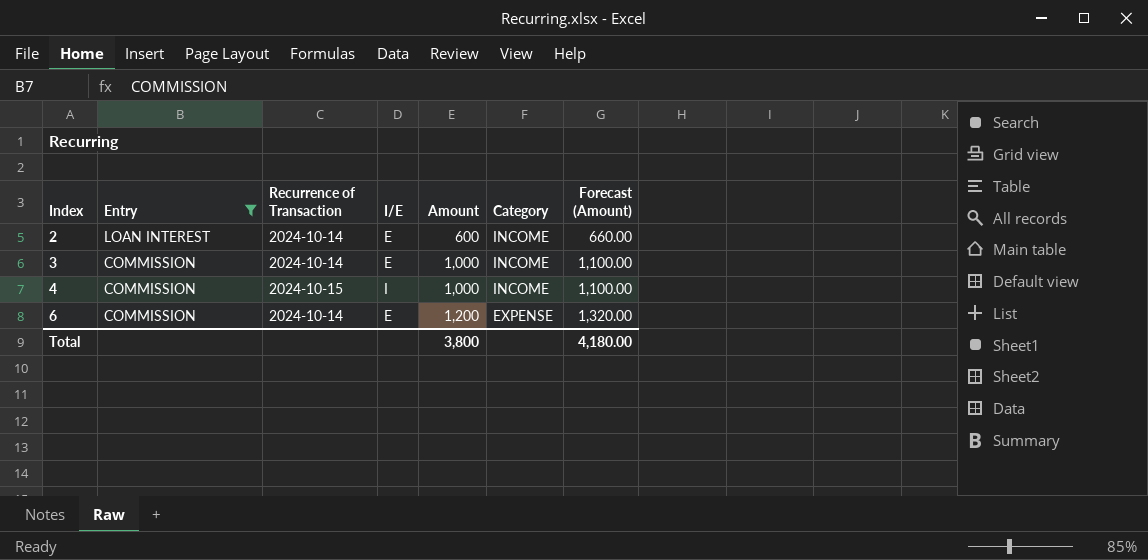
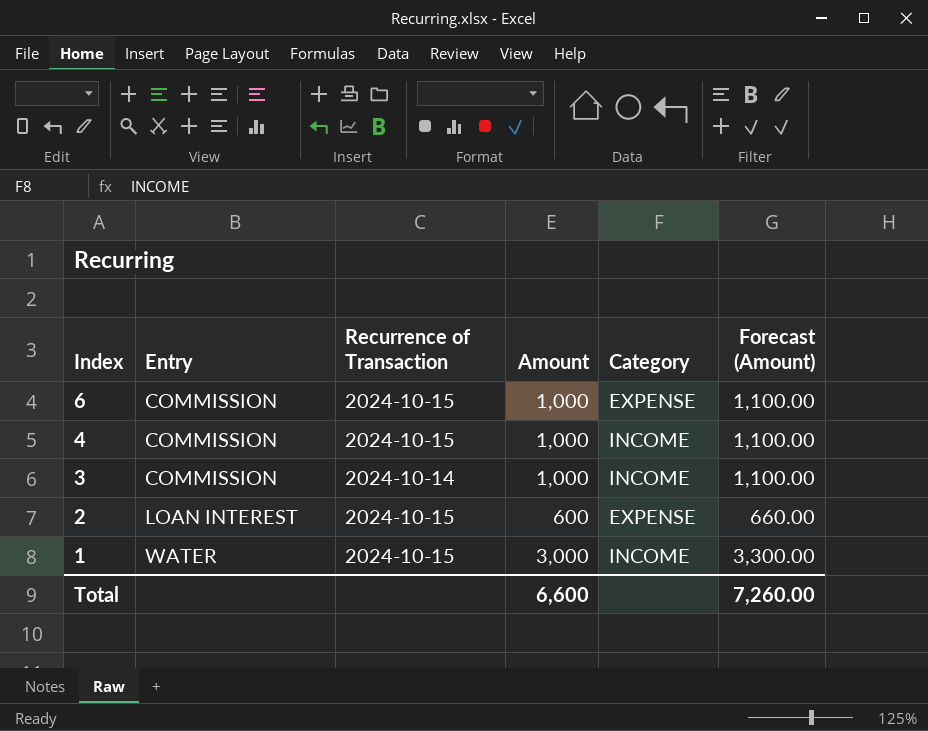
filter: Entry != WATER -> none
row order: Index ascending -> Index descending
column I/E | position: 4 -> none
6 | Recurrence of Transaction: 2024-10-14 -> 2024-10-15
6 | Amount: 1,200 -> 1,000
6 | Forecast (Amount): 1,320.00 -> 1,100.00
2 | Recurrence of Transaction: 2024-10-14 -> 2024-10-15
2 | Category: INCOME -> EXPENSE
Total | Amount: 3,800 -> 6,600
Total | Forecast (Amount): 4,180.00 -> 7,260.00

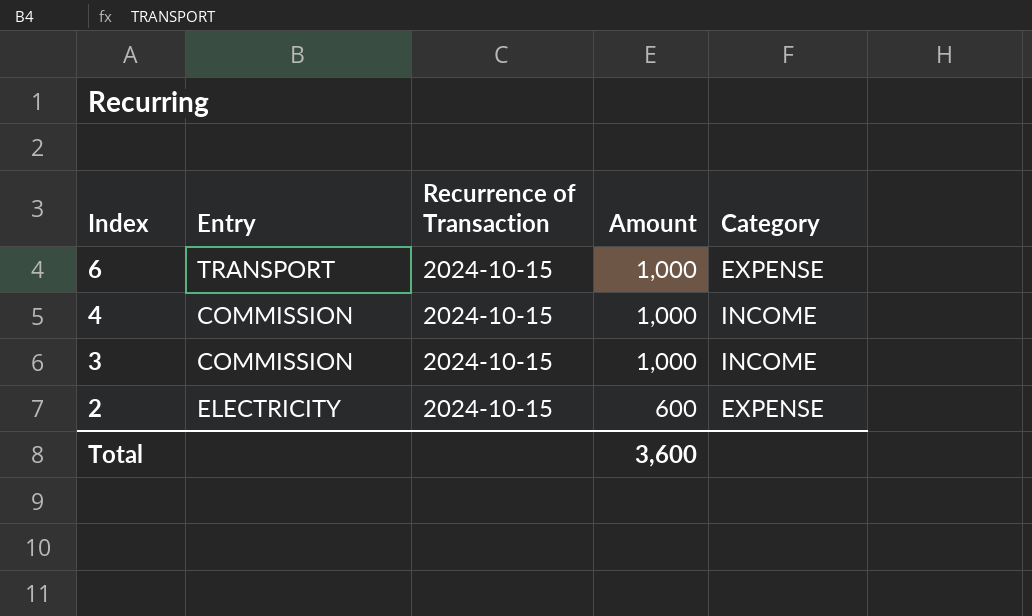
column Forecast (Amount) | formula: [Amount] * 1.1 -> none
row 1: WATER | 2024-10-15 | 3,000 | INCOME | 3,300.00 -> none
6 | Entry: COMMISSION -> TRANSPORT
3 | Recurrence of Transaction: 2024-10-14 -> 2024-10-15
2 | Entry: LOAN INTEREST -> ELECTRICITY
Total | Amount: 6,600 -> 3,600

